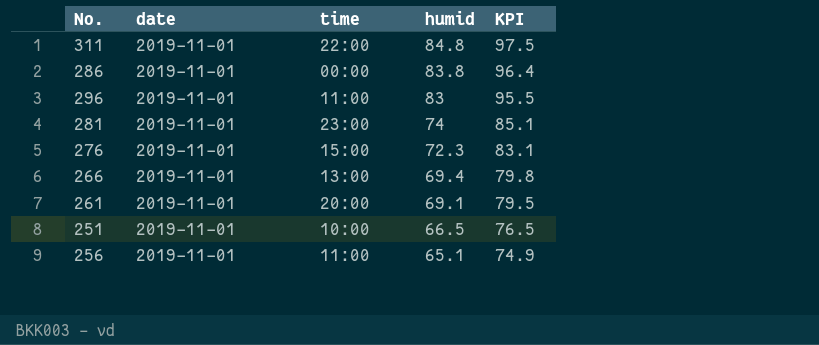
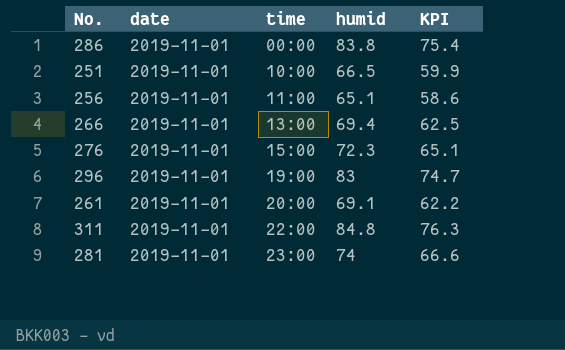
row order: humid descending -> time ascending
column KPI | formula: [humid] * 1.15 -> [humid] * 0.9
296 | time: 11:00 -> 19:00

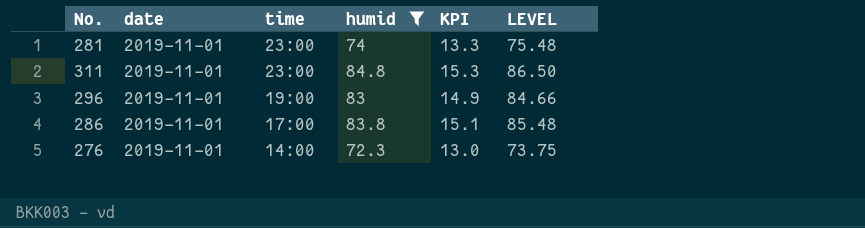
filter: none -> humid >= 72.3
row order: time ascending -> time descending
column KPI | formula: [humid] * 0.9 -> [humid] * 0.18
column LEVEL | formula: none -> [humid] * 1.02
311 | time: 22:00 -> 23:00
286 | time: 00:00 -> 17:00
276 | time: 15:00 -> 14:00

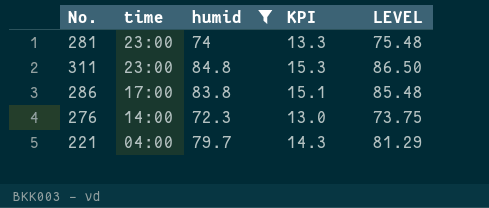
column date | position: 2 -> none
row 296: 2019-11-01 | 19:00 | 83 | 14.9 | 84.66 -> none
row 221: none -> 04:00 | 79.7 | 14.3 | 81.29

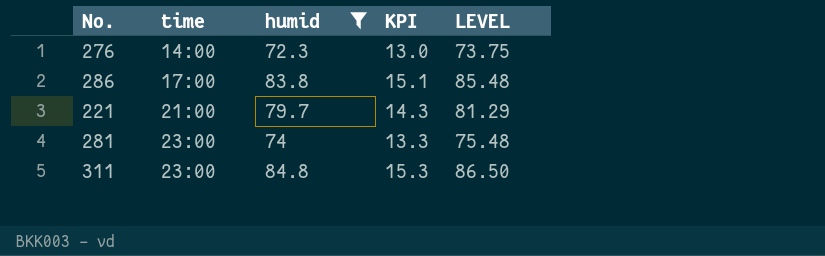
row order: time descending -> time ascending
221 | time: 04:00 -> 21:00

